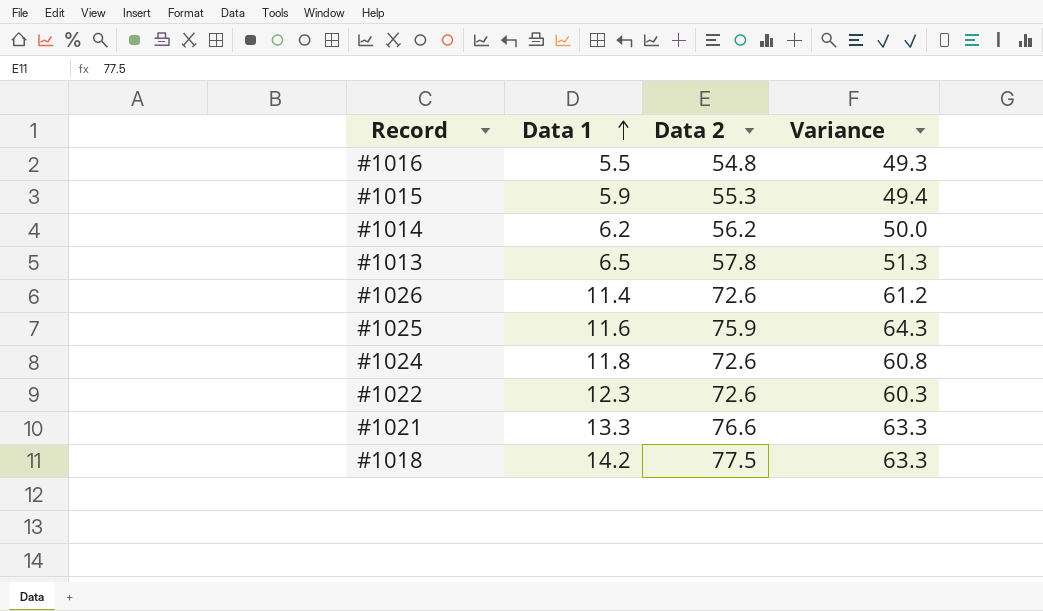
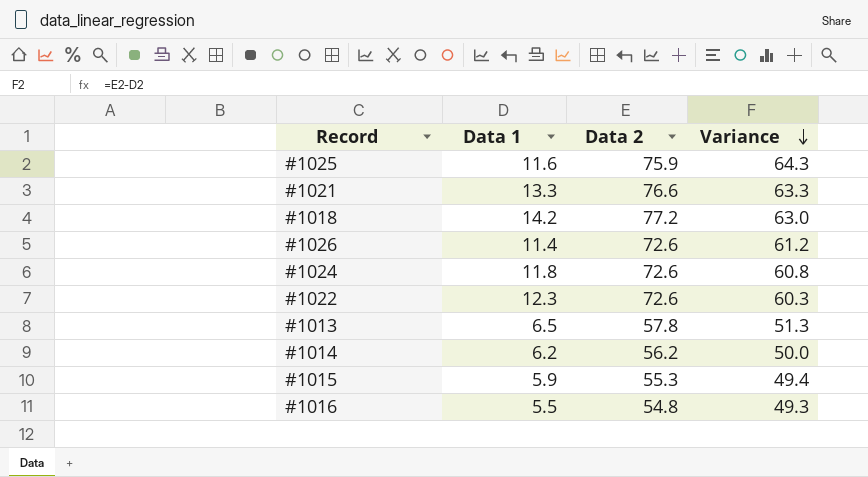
row order: Data 1 ascending -> Variance descending
#1018 | Data 2: 77.5 -> 77.2
#1018 | Variance: 63.3 -> 63.0

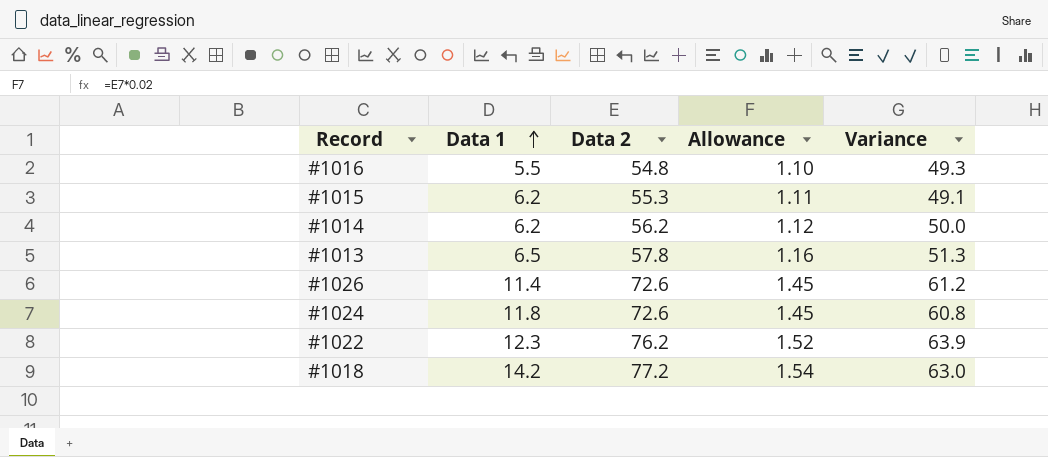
row order: Variance descending -> Data 1 ascending
column Allowance | formula: none -> [Data 2] * 0.02
row #1025: 11.6 | 75.9 | 64.3 -> none
row #1021: 13.3 | 76.6 | 63.3 -> none
#1015 | Data 1: 5.9 -> 6.2
#1015 | Variance: 49.4 -> 49.1
#1022 | Data 2: 72.6 -> 76.2
#1022 | Variance: 60.3 -> 63.9

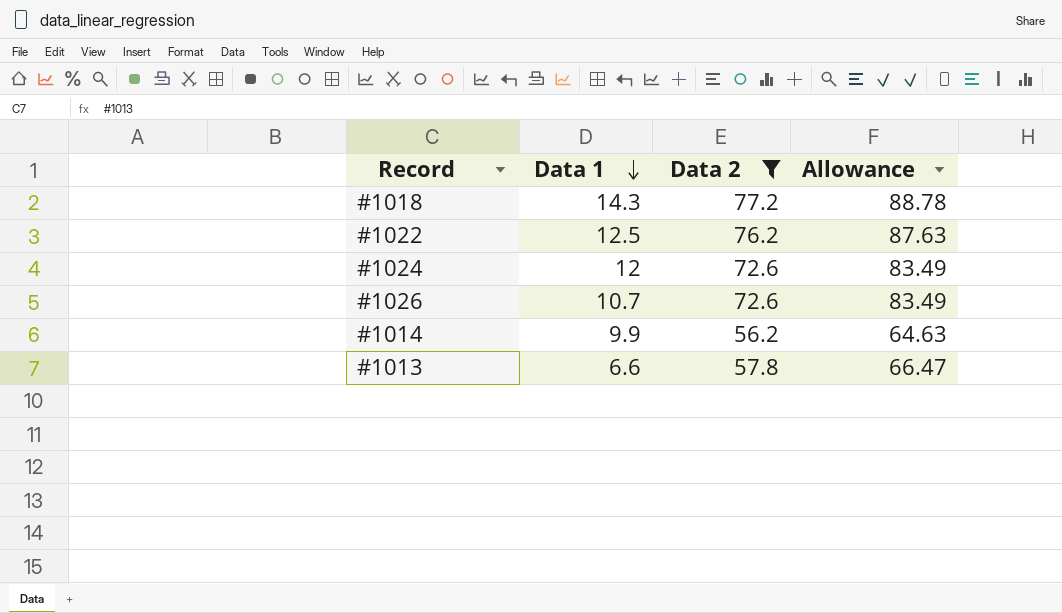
filter: none -> Data 2 >= 56.2
row order: Data 1 ascending -> Data 1 descending
column Variance | formula: [Data 2] - [Data 1] -> none
column Allowance | formula: [Data 2] * 0.02 -> [Data 2] * 1.15
#1018 | Data 1: 14.2 -> 14.3
#1022 | Data 1: 12.3 -> 12.5
#1024 | Data 1: 11.8 -> 12
#1026 | Data 1: 11.4 -> 10.7
#1014 | Data 1: 6.2 -> 9.9
#1013 | Data 1: 6.5 -> 6.6

